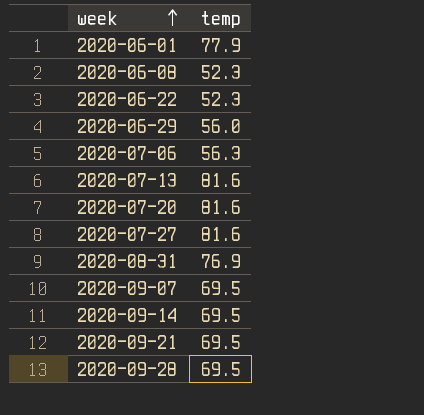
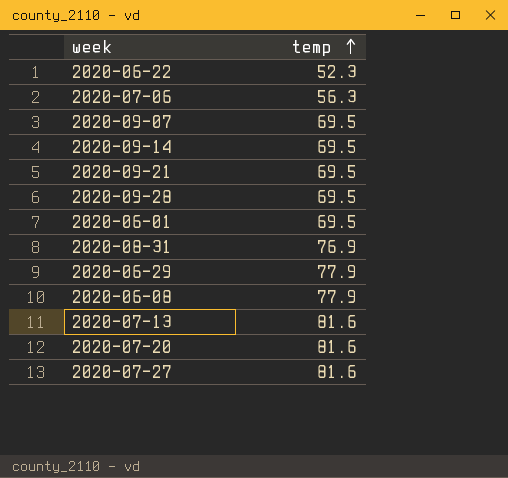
row order: week ascending -> temp ascending
2020-06-01 | temp: 77.9 -> 69.5
2020-06-29 | temp: 56.0 -> 77.9
2020-06-08 | temp: 52.3 -> 77.9

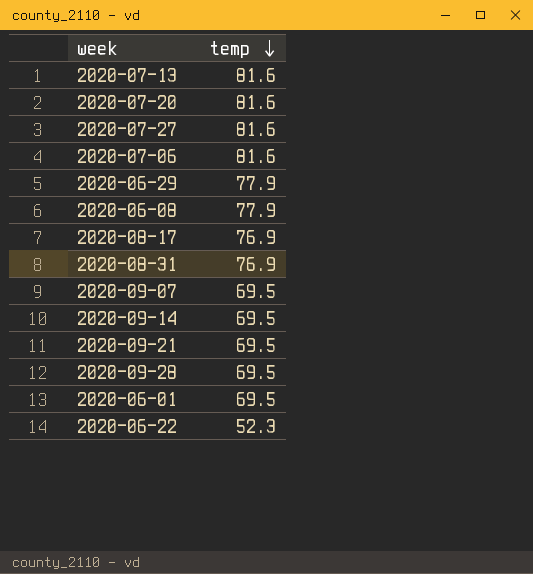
row order: temp ascending -> temp descending
2020-07-06 | temp: 56.3 -> 81.6
row 2020-08-17: none -> 76.9

